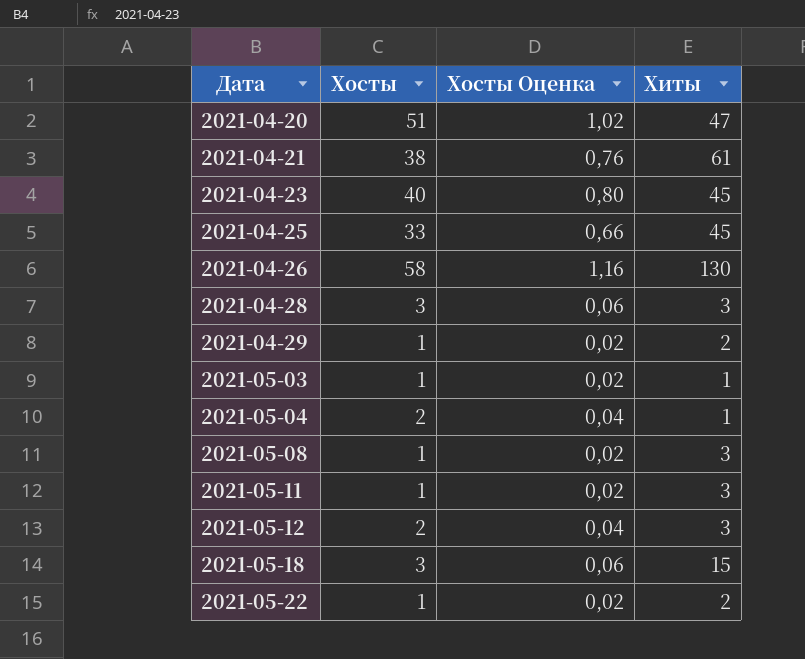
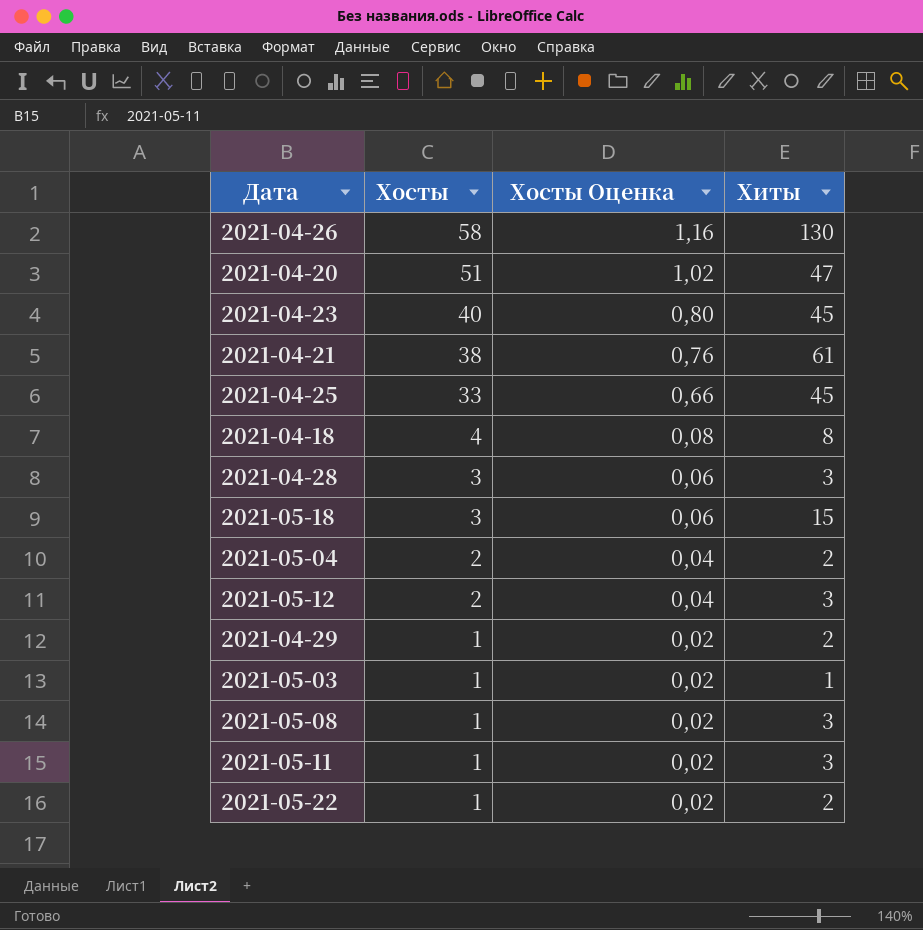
row order: Дата ascending -> Хосты descending
row 2021-04-18: none -> 4 | 0,08 | 8
2021-05-04 | Хиты: 1 -> 2

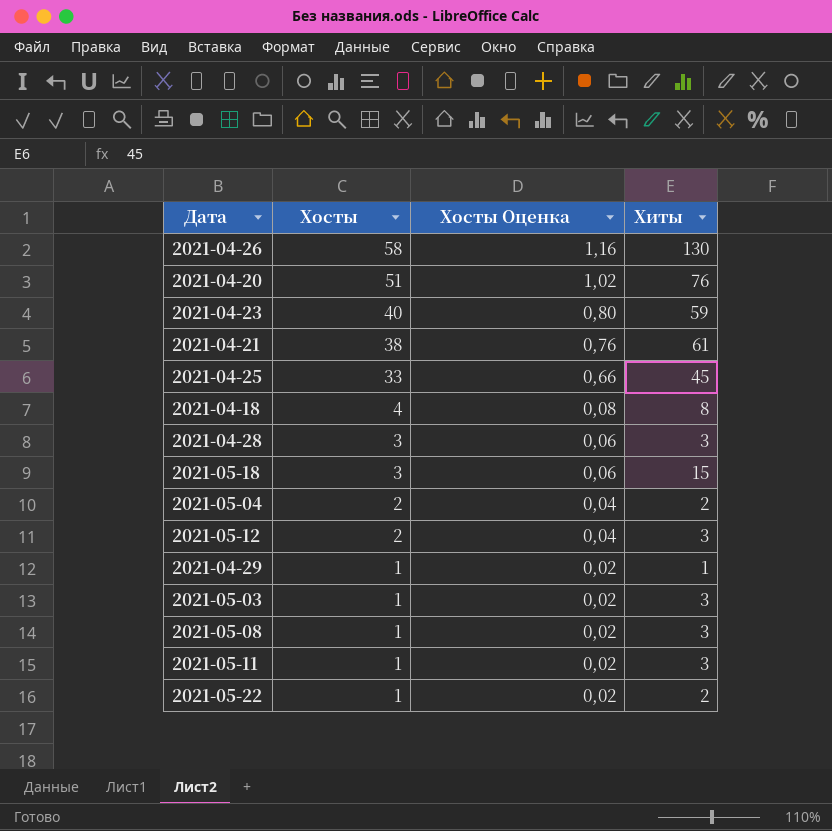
2021-04-20 | Хиты: 47 -> 76
2021-04-23 | Хиты: 45 -> 59
2021-04-29 | Хиты: 2 -> 1
2021-05-03 | Хиты: 1 -> 3

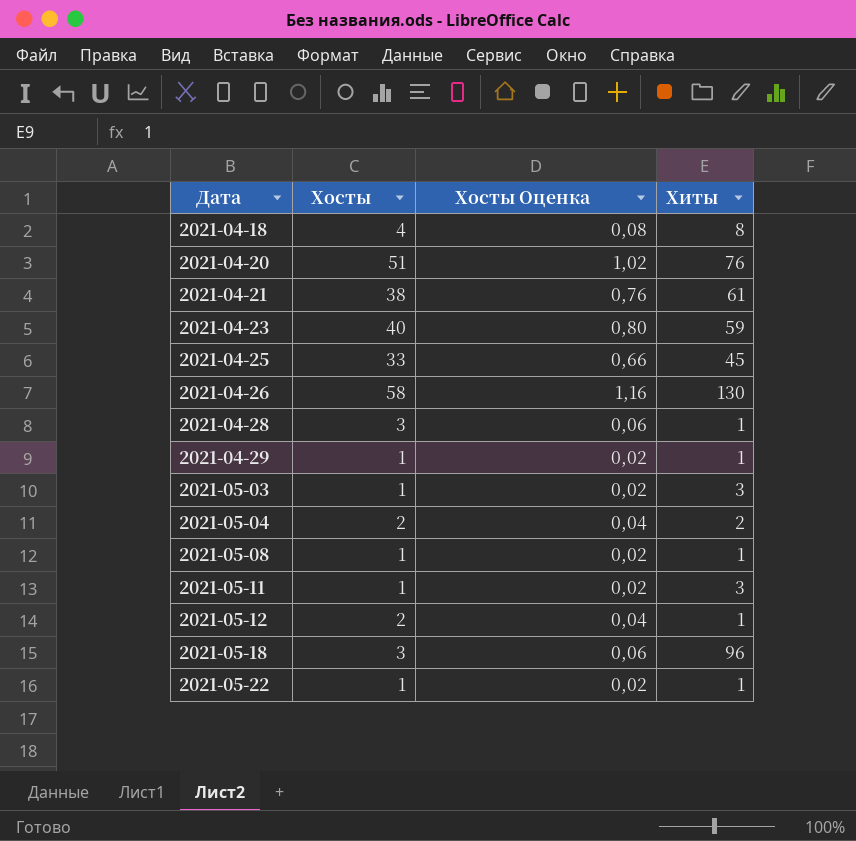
row order: Хосты descending -> Дата ascending
2021-04-28 | Хиты: 3 -> 1
2021-05-08 | Хиты: 3 -> 1
2021-05-12 | Хиты: 3 -> 1
2021-05-18 | Хиты: 15 -> 96
2021-05-22 | Хиты: 2 -> 1

